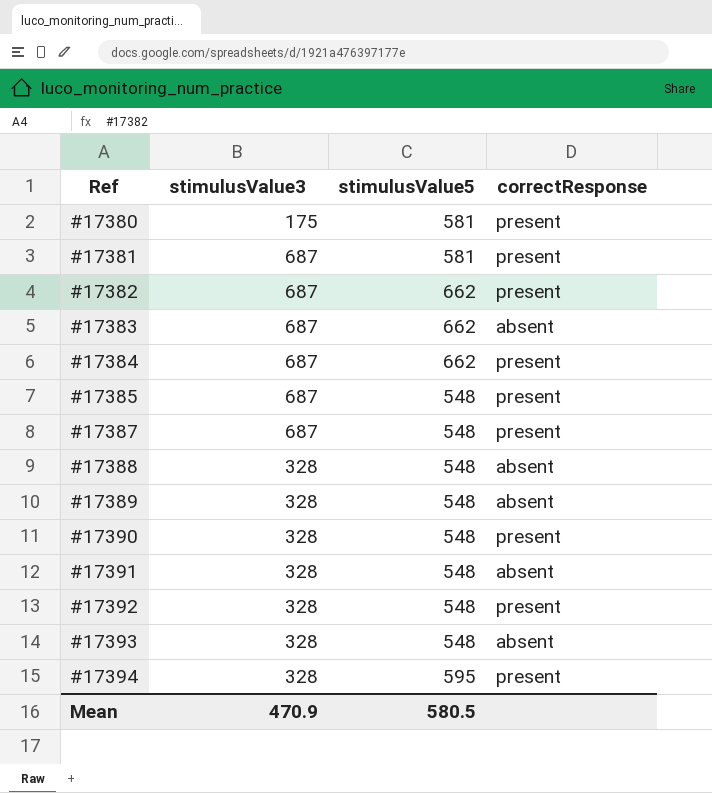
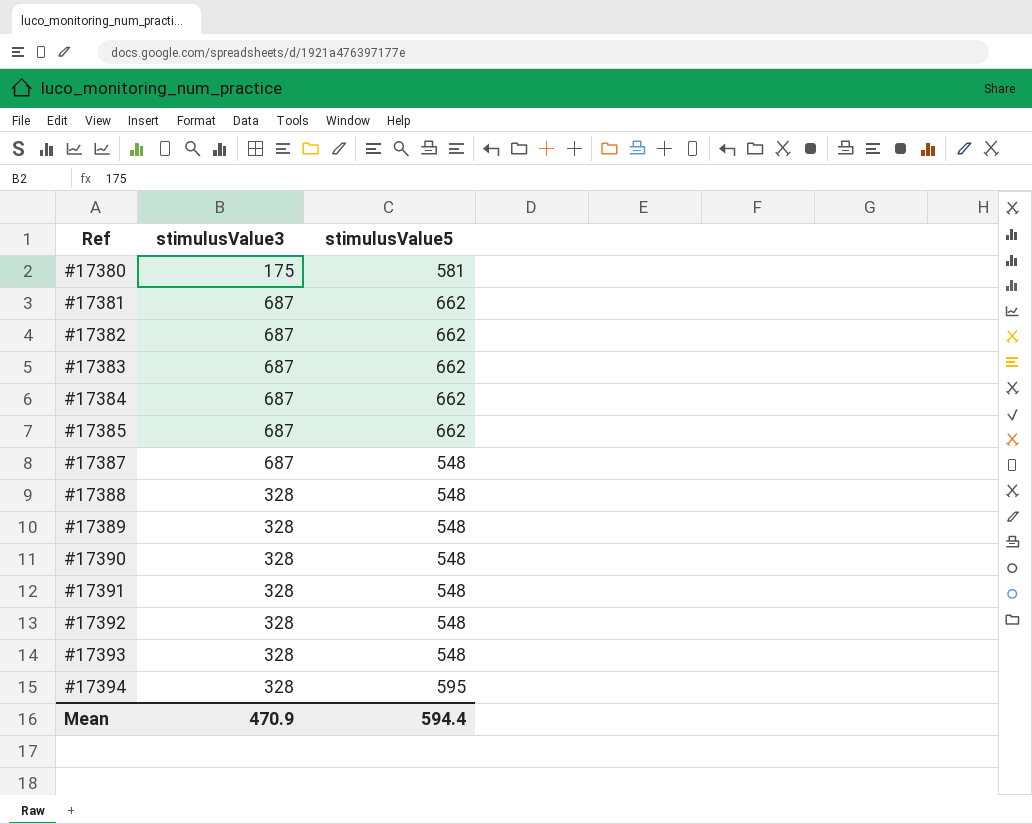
column correctResponse | position: 4 -> none
#17381 | stimulusValue5: 581 -> 662
#17385 | stimulusValue5: 548 -> 662
Mean | stimulusValue5: 580.5 -> 594.4

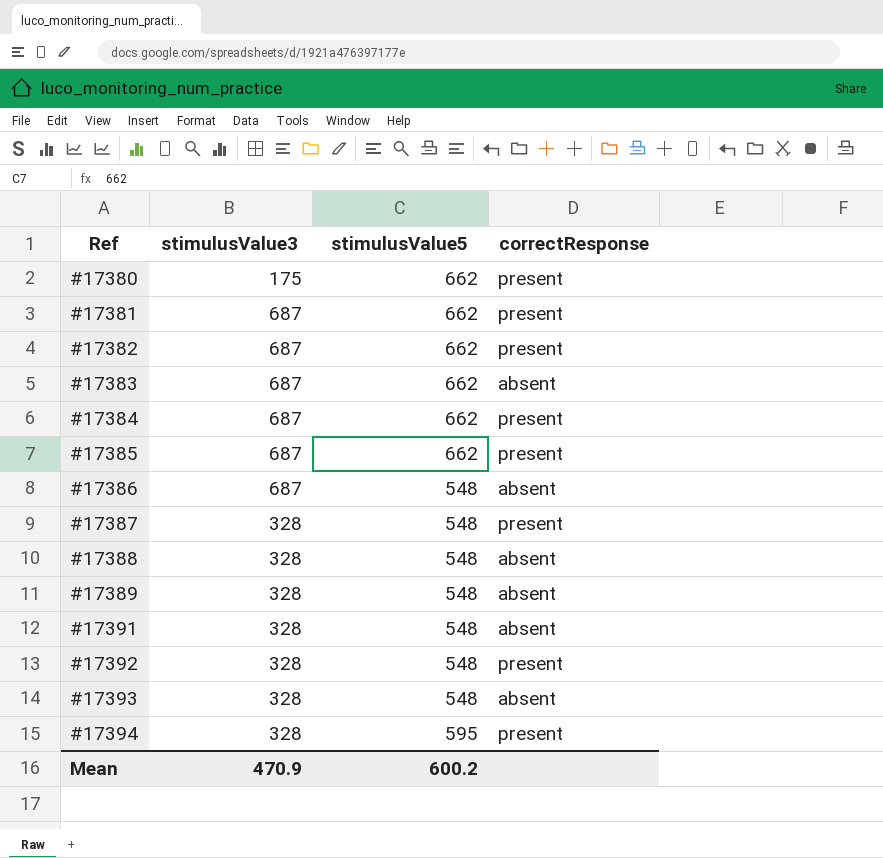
column correctResponse | position: none -> 4
row #17390: 328 | 548 -> none
#17380 | stimulusValue5: 581 -> 662
row #17386: none -> 687 | 548 | absent
#17387 | stimulusValue3: 687 -> 328
Mean | stimulusValue5: 594.4 -> 600.2

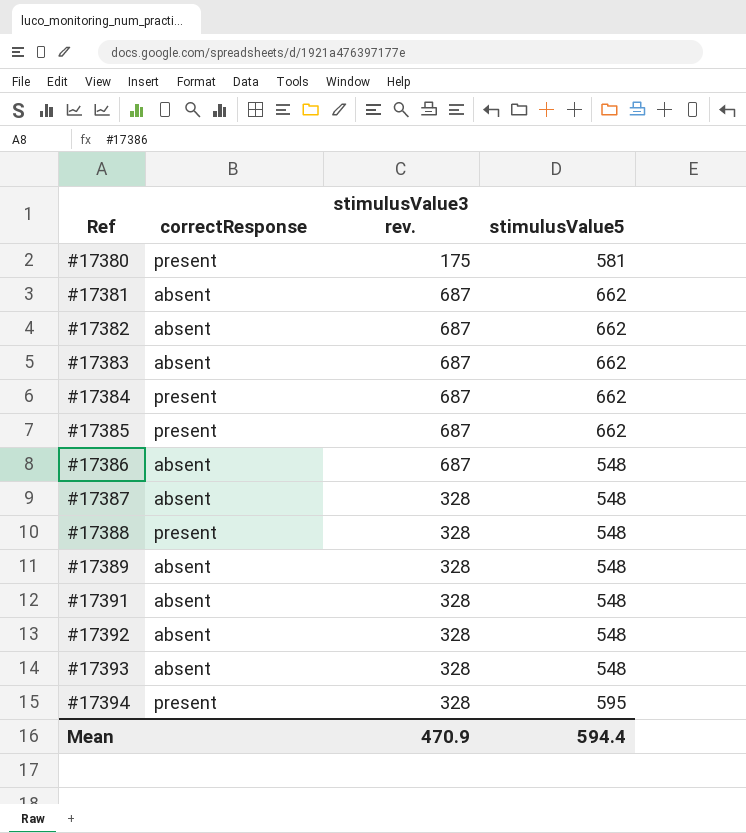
column correctResponse | position: 4 -> 2
column name: stimulusValue3 -> stimulusValue3 rev.
#17380 | stimulusValue5: 662 -> 581
#17381 | correctResponse: present -> absent
#17382 | correctResponse: present -> absent
#17387 | correctResponse: present -> absent
#17388 | correctResponse: absent -> present
#17392 | correctResponse: present -> absent
Mean | stimulusValue5: 600.2 -> 594.4

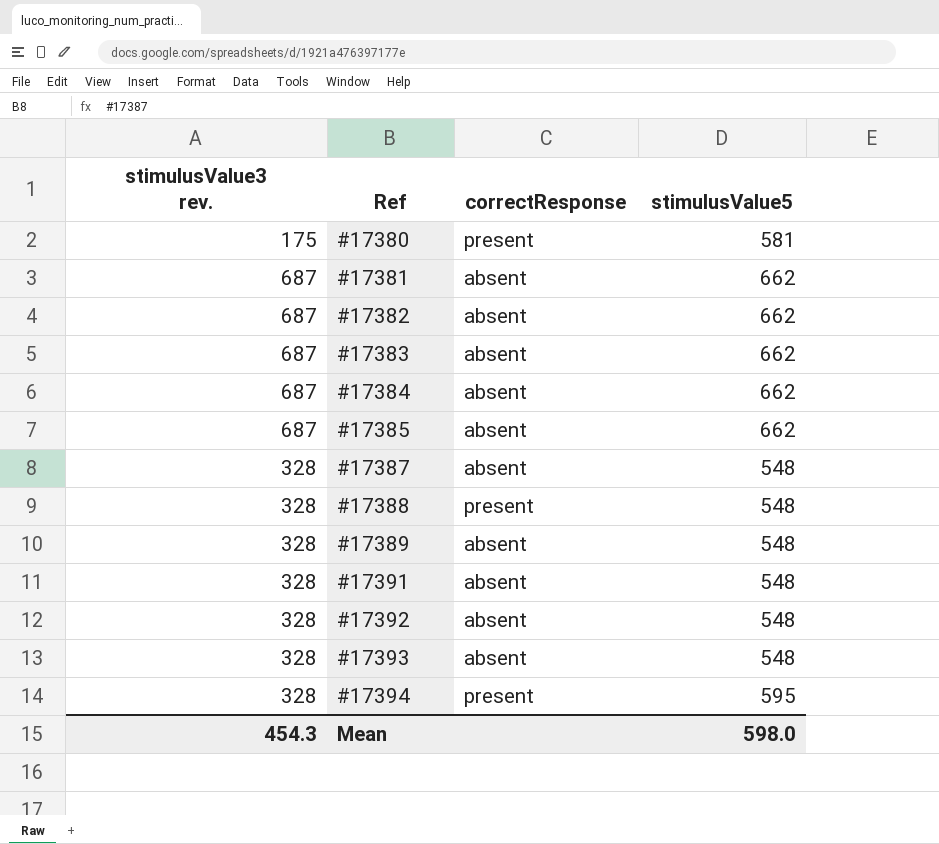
column stimulusValue3 rev. | position: 3 -> 1
row #17386: absent | 687 | 548 -> none
#17384 | correctResponse: present -> absent
#17385 | correctResponse: present -> absent
Mean | stimulusValue3 rev.: 470.9 -> 454.3
Mean | stimulusValue5: 594.4 -> 598.0

